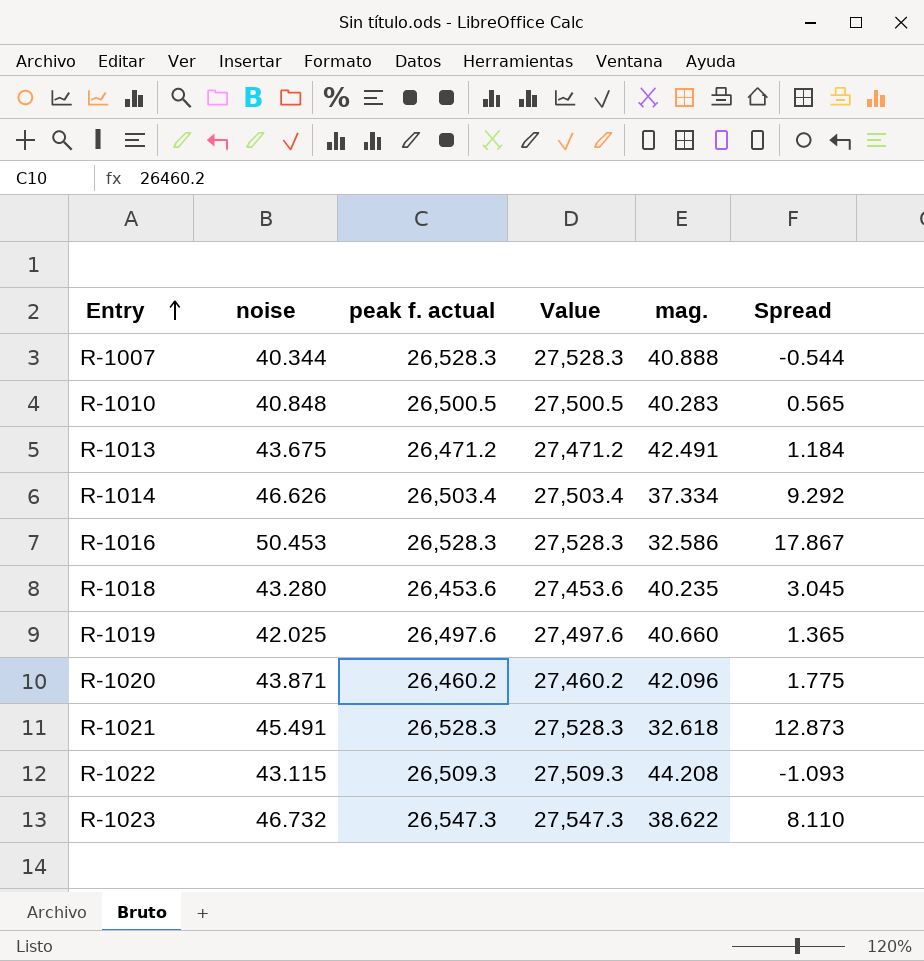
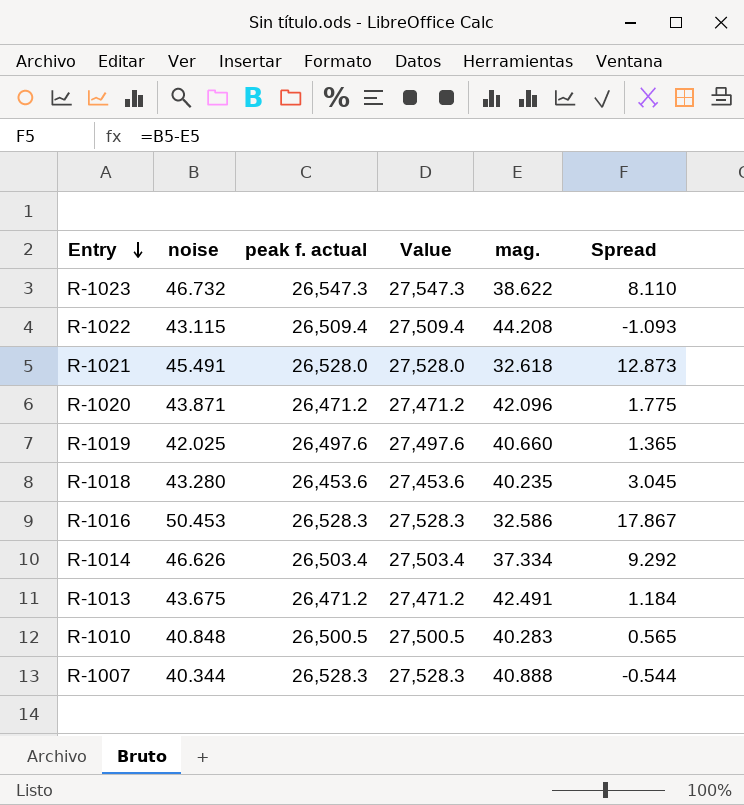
row order: Entry ascending -> Entry descending
R-1022 | peak f. actual: 26,509.3 -> 26,509.4
R-1022 | Value: 27,509.3 -> 27,509.4
R-1021 | peak f. actual: 26,528.3 -> 26,528.0
R-1021 | Value: 27,528.3 -> 27,528.0
R-1020 | peak f. actual: 26,460.2 -> 26,471.2
R-1020 | Value: 27,460.2 -> 27,471.2

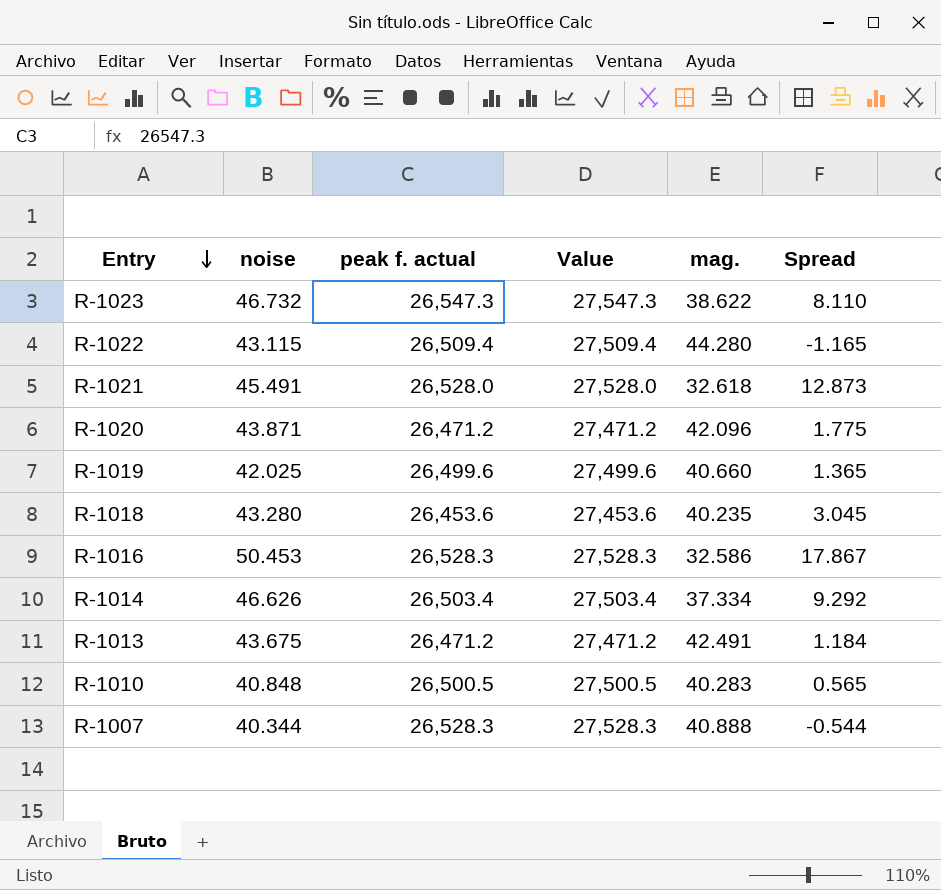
R-1022 | mag.: 44.208 -> 44.280
R-1022 | Spread: -1.093 -> -1.165
R-1019 | peak f. actual: 26,497.6 -> 26,499.6
R-1019 | Value: 27,497.6 -> 27,499.6

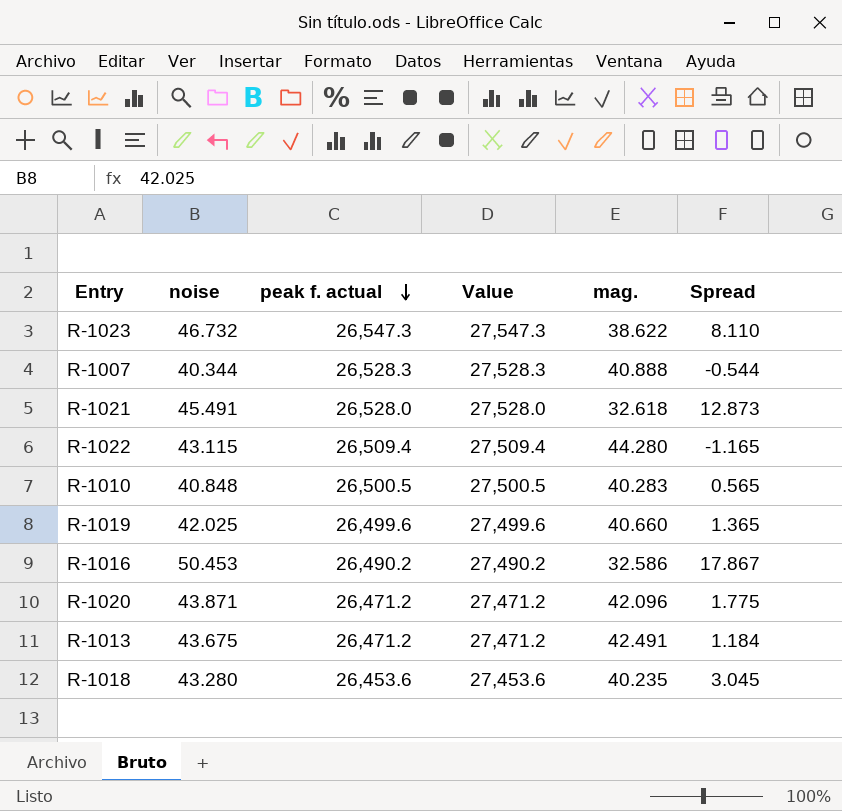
row order: Entry descending -> peak f. actual descending
row R-1014: 46.626 | 26,503.4 | 27,503.4 | 37.334 | 9.292 -> none
R-1016 | peak f. actual: 26,528.3 -> 26,490.2
R-1016 | Value: 27,528.3 -> 27,490.2

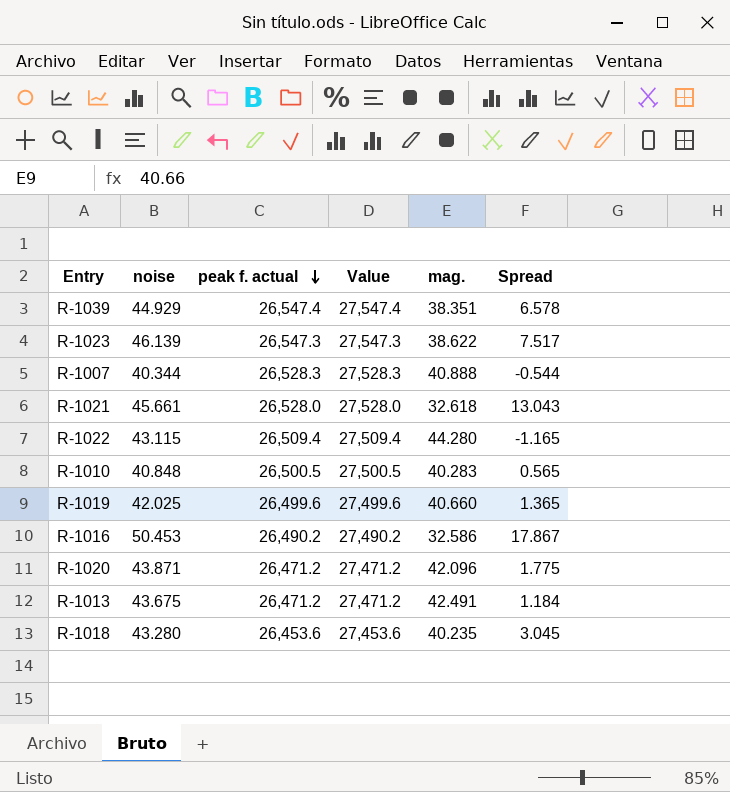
row R-1039: none -> 44.929 | 26,547.4 | 27,547.4 | 38.351 | 6.578
R-1023 | noise: 46.732 -> 46.139
R-1023 | Spread: 8.110 -> 7.517
R-1021 | noise: 45.491 -> 45.661
R-1021 | Spread: 12.873 -> 13.043

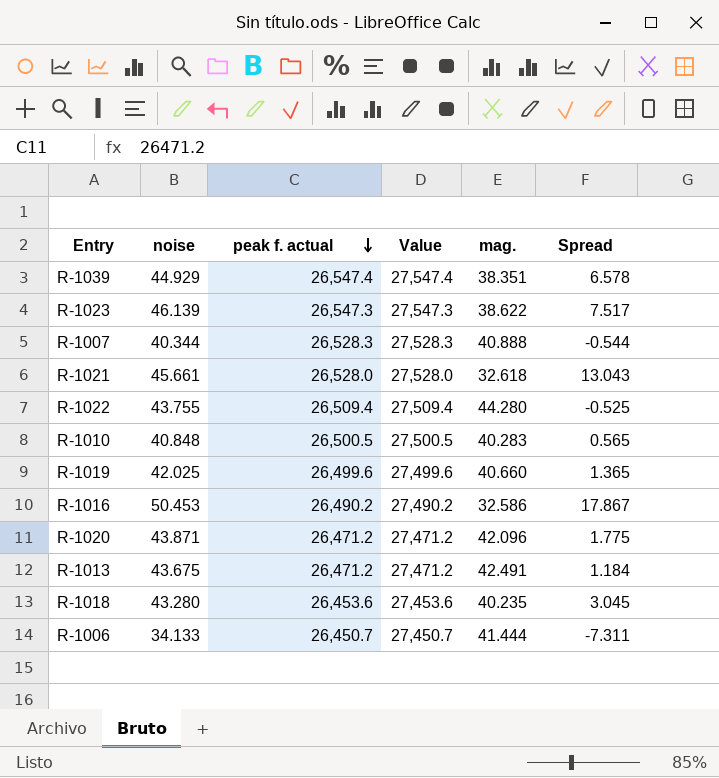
R-1022 | noise: 43.115 -> 43.755
R-1022 | Spread: -1.165 -> -0.525
row R-1006: none -> 34.133 | 26,450.7 | 27,450.7 | 41.444 | -7.311

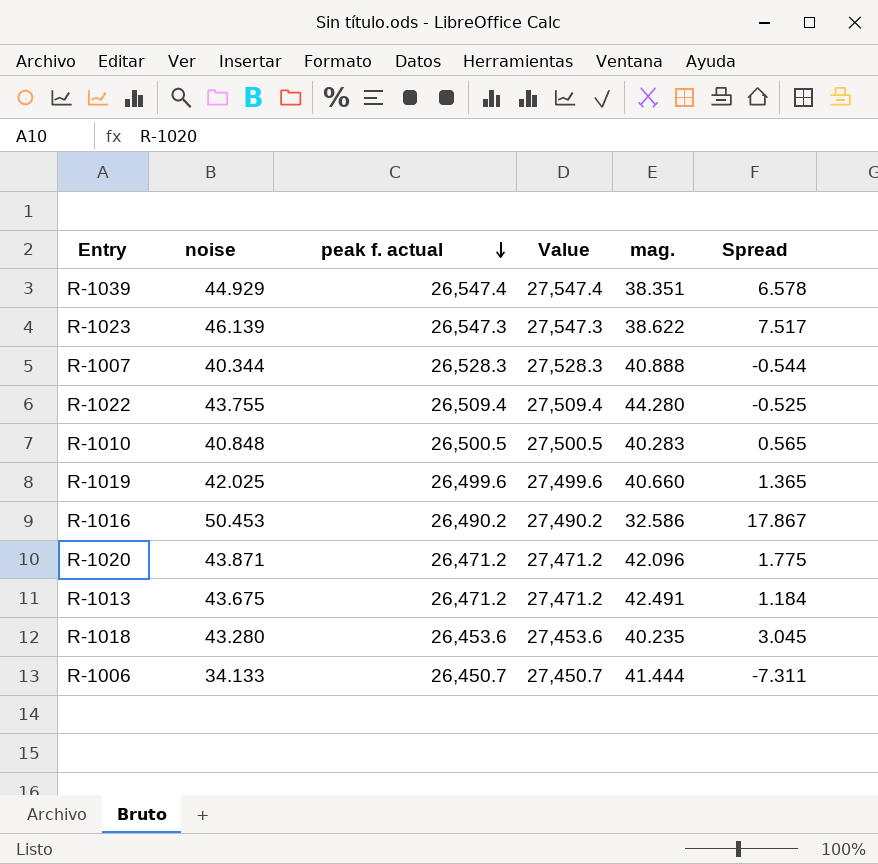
row R-1021: 45.661 | 26,528.0 | 27,528.0 | 32.618 | 13.043 -> none

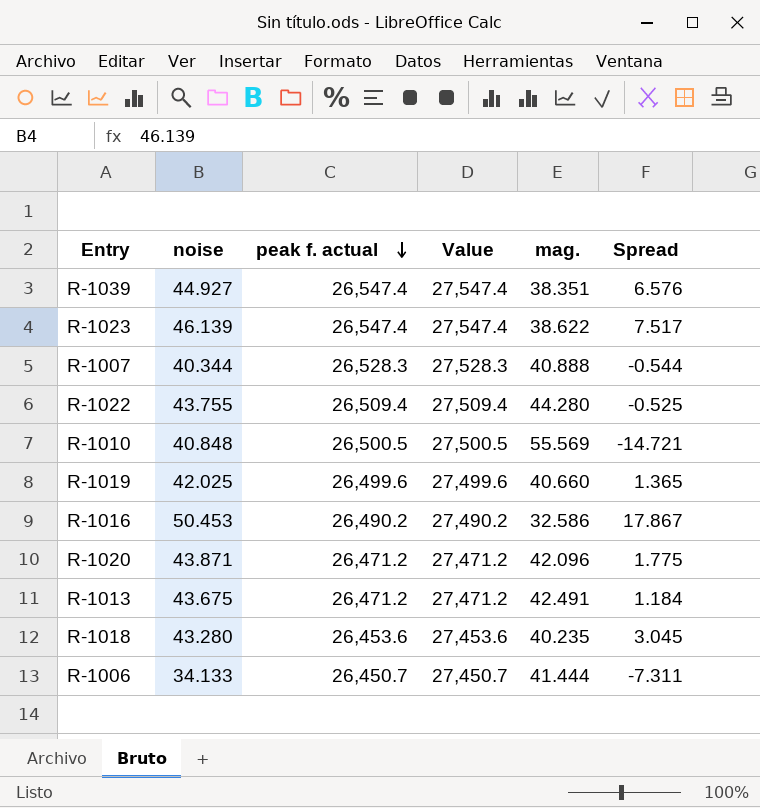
R-1039 | noise: 44.929 -> 44.927
R-1039 | Spread: 6.578 -> 6.576
R-1023 | peak f. actual: 26,547.3 -> 26,547.4
R-1023 | Value: 27,547.3 -> 27,547.4
R-1010 | mag.: 40.283 -> 55.569
R-1010 | Spread: 0.565 -> -14.721

